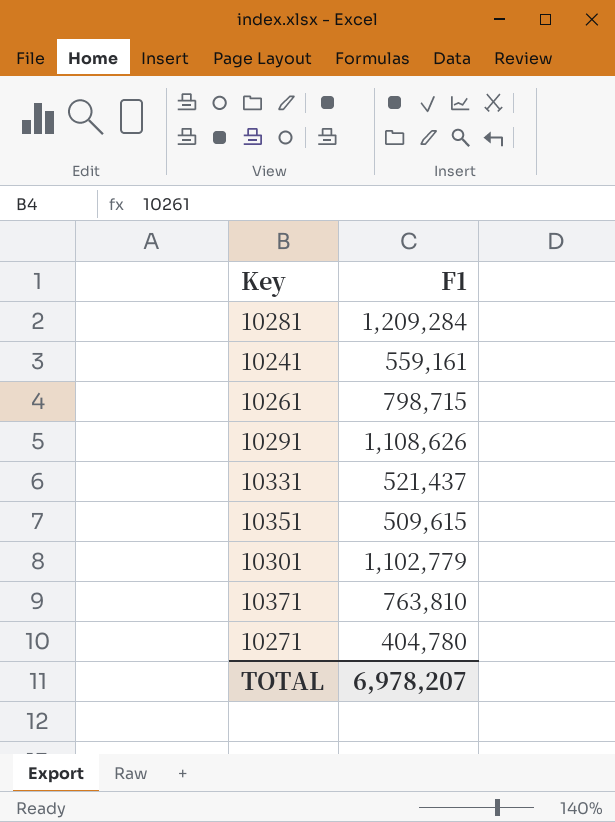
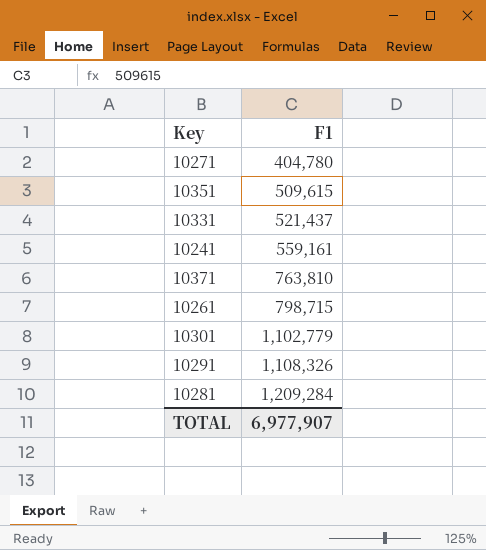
row order: none -> F1 ascending
10291 | F1: 1,108,626 -> 1,108,326
TOTAL | F1: 6,978,207 -> 6,977,907

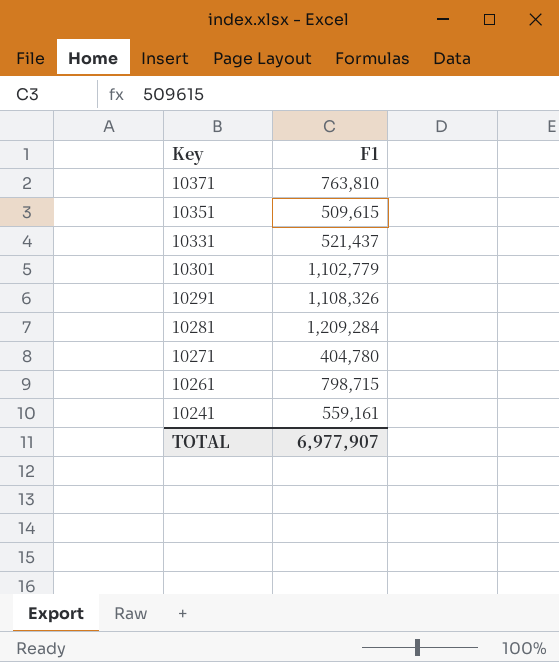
row order: F1 ascending -> Key descending

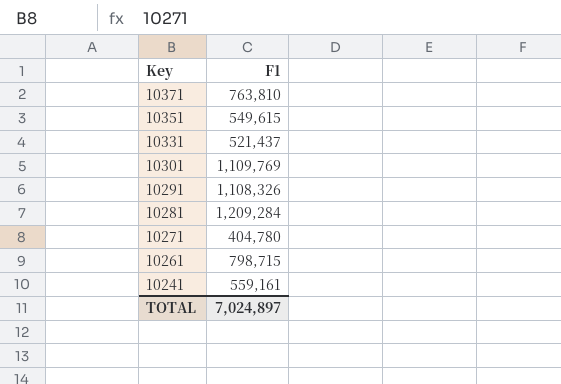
10351 | F1: 509,615 -> 549,615
10301 | F1: 1,102,779 -> 1,109,769
TOTAL | F1: 6,977,907 -> 7,024,897

